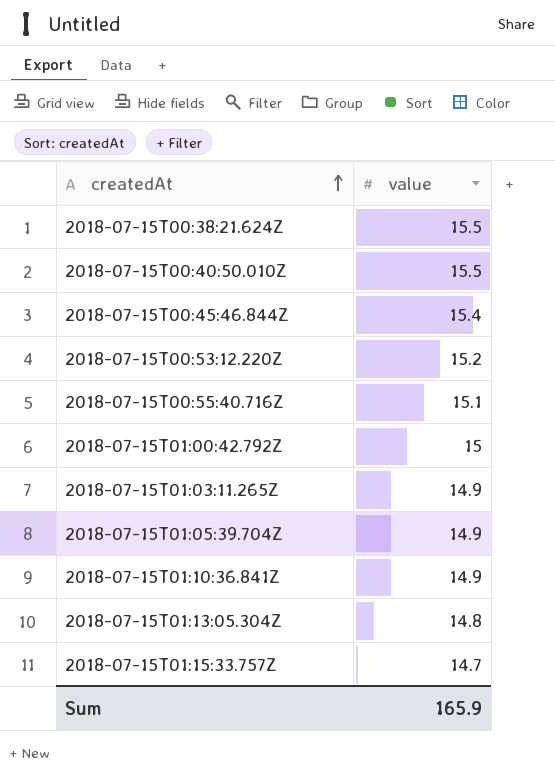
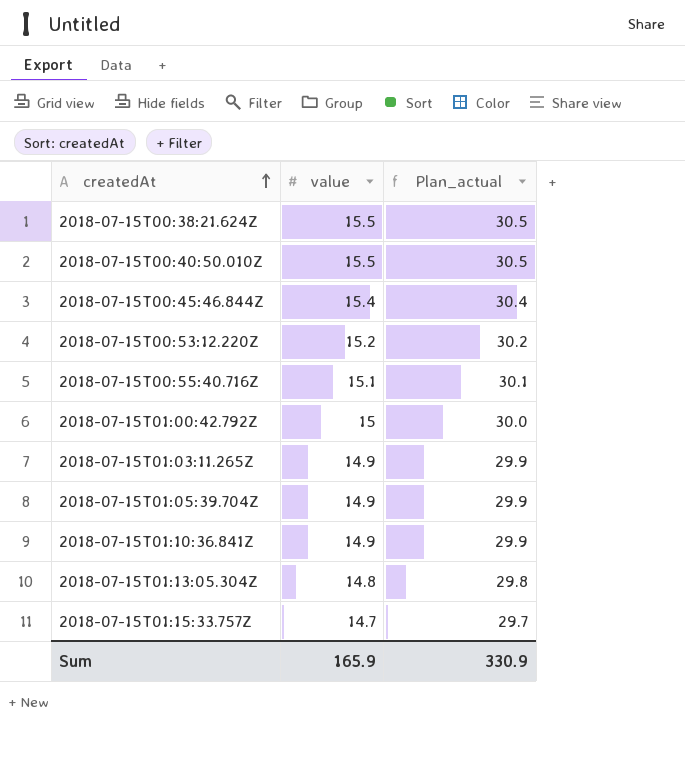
column Plan_actual | formula: none -> [value] + 15

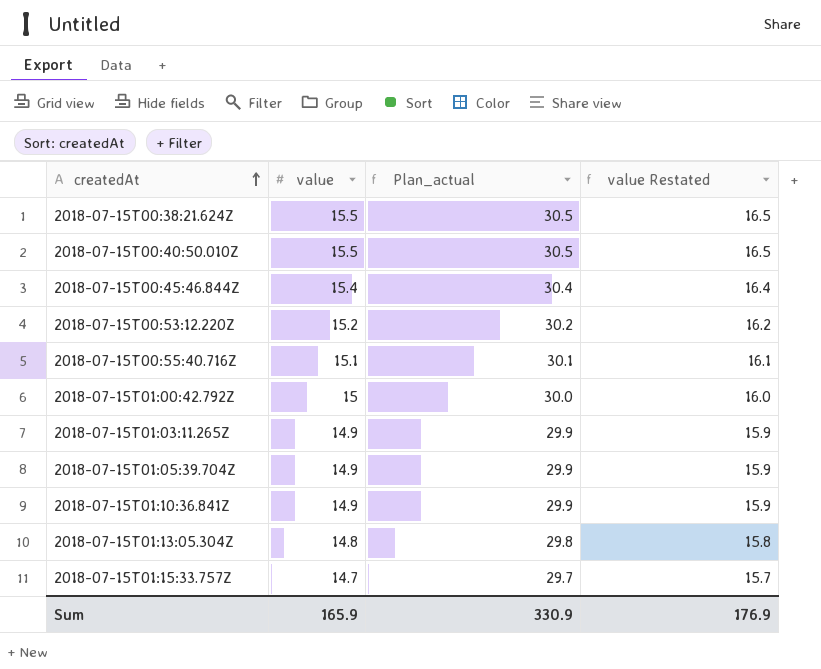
column value Restated | formula: none -> [value] + 1

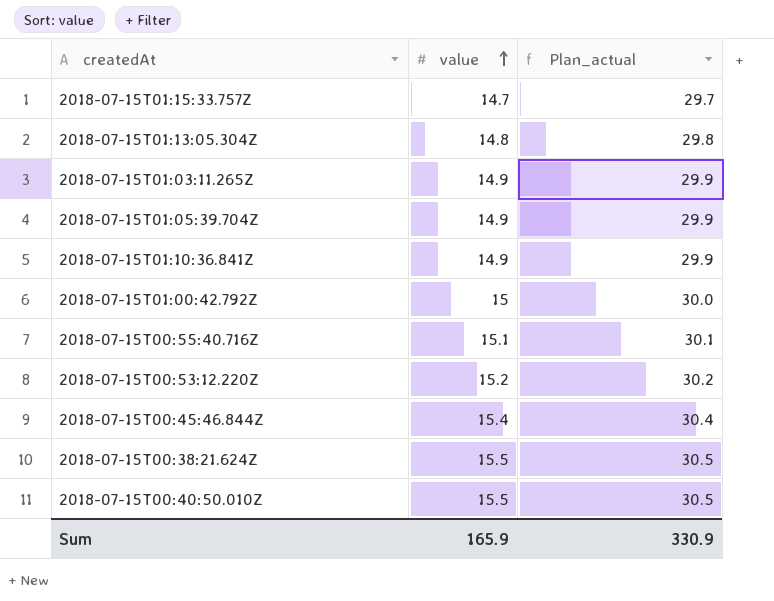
row order: createdAt ascending -> value ascending
column value Restated | formula: [value] + 1 -> none

